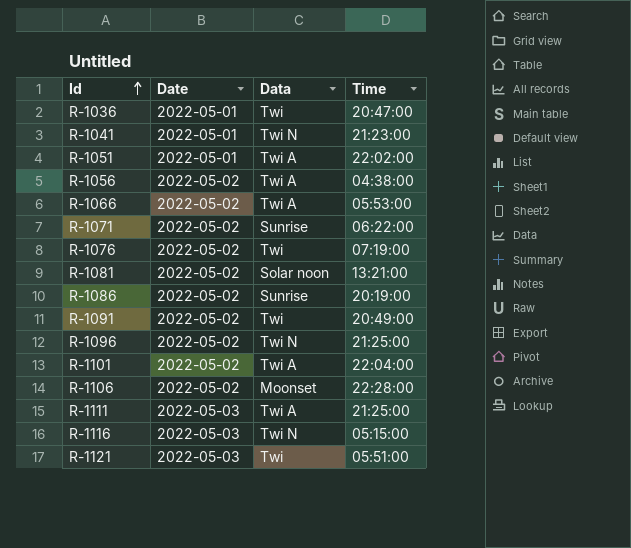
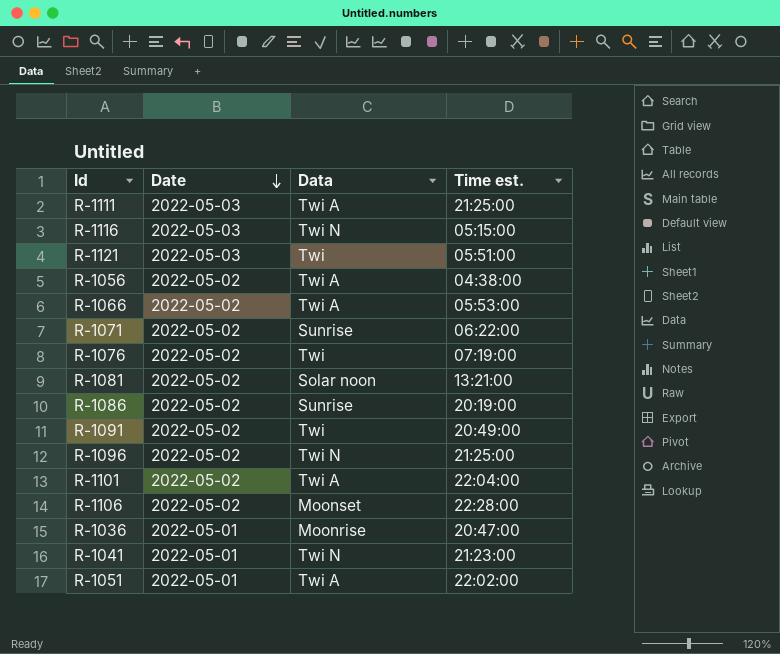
row order: Id ascending -> Date descending
column name: Time -> Time est.
R-1036 | Data: Twi -> Moonrise

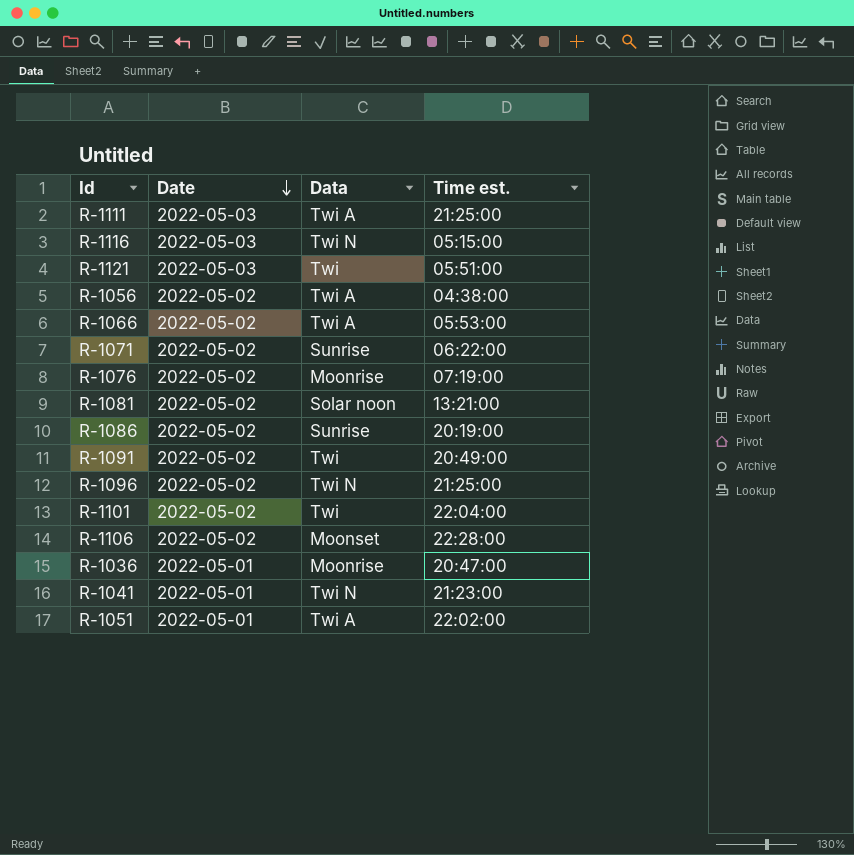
R-1076 | Data: Twi -> Moonrise
R-1101 | Data: Twi A -> Twi

